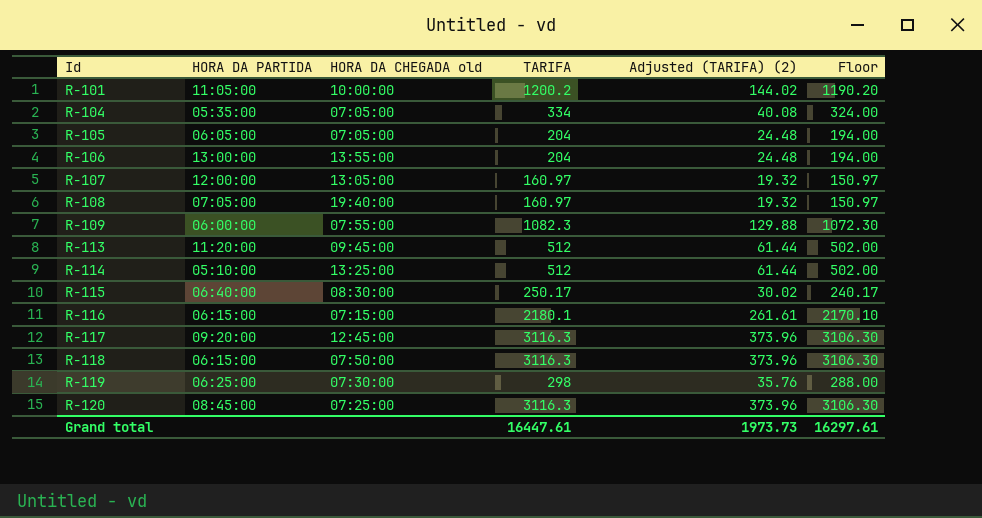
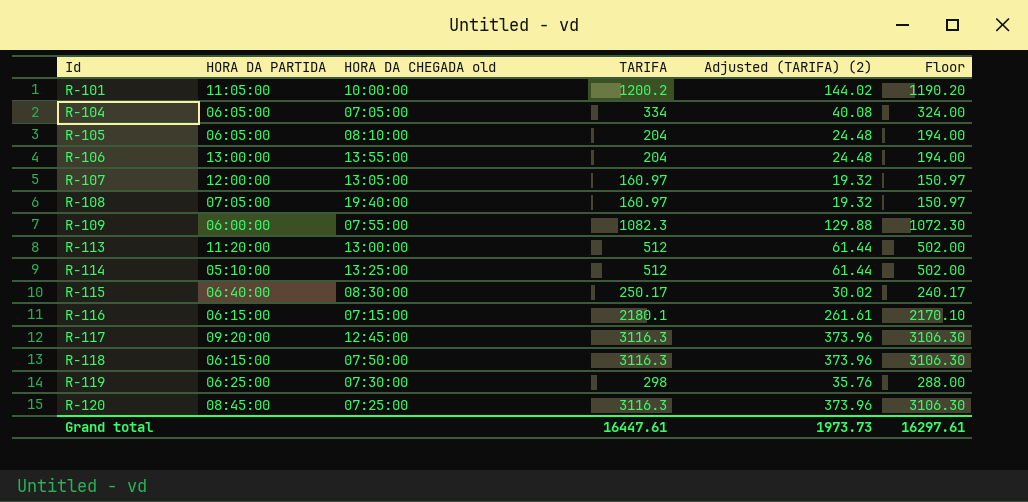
R-104 | HORA DA PARTIDA: 05:35:00 -> 06:05:00
R-105 | HORA DA CHEGADA old: 07:05:00 -> 08:10:00
R-113 | HORA DA CHEGADA old: 09:45:00 -> 13:00:00

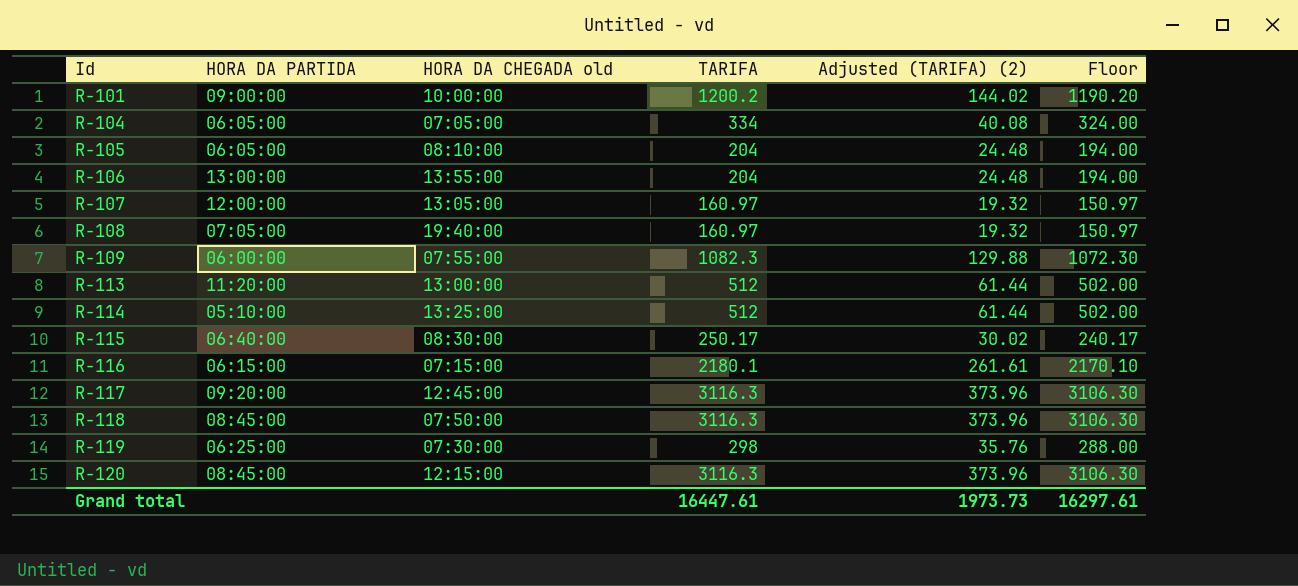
R-101 | HORA DA PARTIDA: 11:05:00 -> 09:00:00
R-118 | HORA DA PARTIDA: 06:15:00 -> 08:45:00
R-120 | HORA DA CHEGADA old: 07:25:00 -> 12:15:00

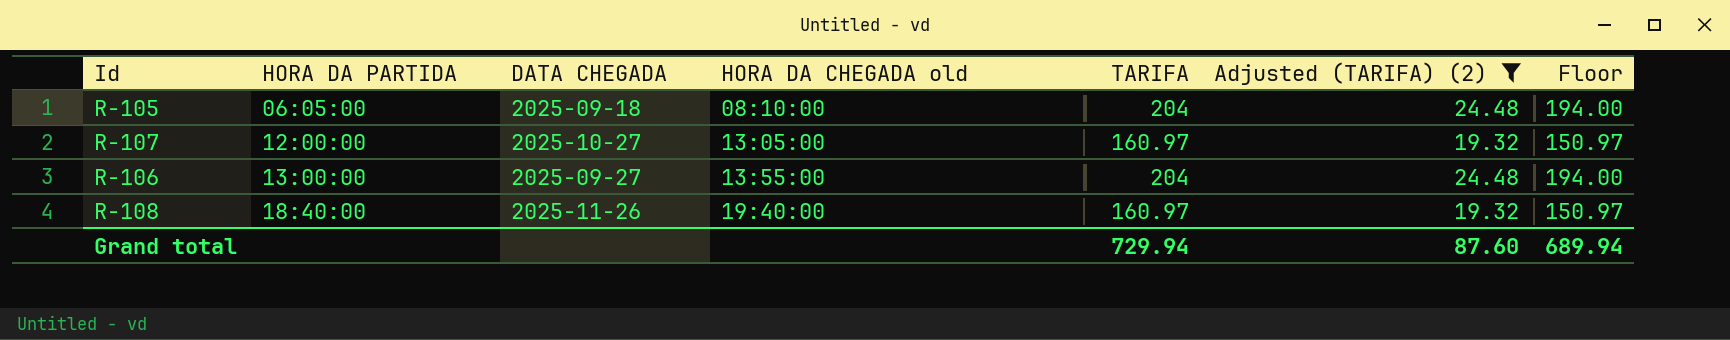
filter: none -> Adjusted (TARIFA) (2) <= 24.48
row order: Id ascending -> HORA DA PARTIDA ascending
column DATA CHEGADA | position: none -> 3
R-108 | HORA DA PARTIDA: 07:05:00 -> 18:40:00
Grand total | TARIFA: 16447.61 -> 729.94
Grand total | Adjusted (TARIFA) (2): 1973.73 -> 87.60
Grand total | Floor: 16297.61 -> 689.94

